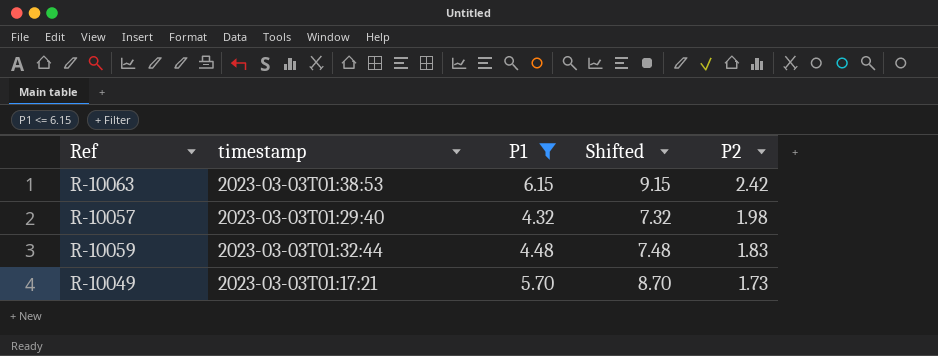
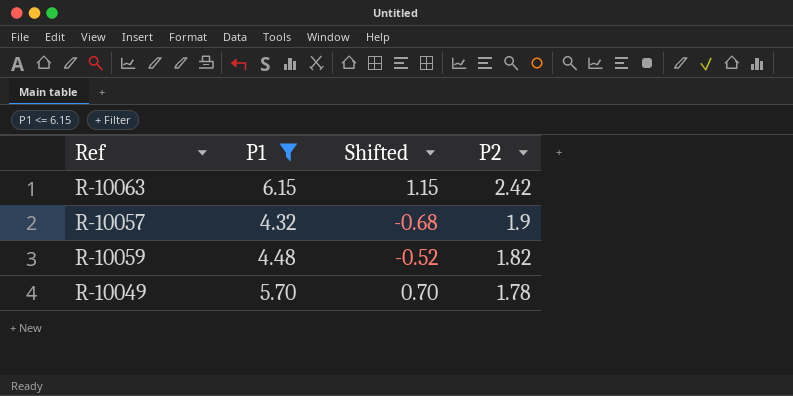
column timestamp | position: 2 -> none
column Shifted | formula: [P1] + 3 -> [P1] - 5
R-10057 | P2: 1.98 -> 1.9
R-10059 | P2: 1.83 -> 1.82
R-10049 | P2: 1.73 -> 1.78

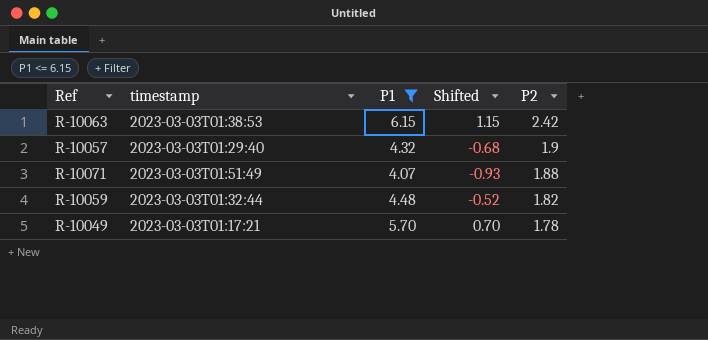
column timestamp | position: none -> 2
row R-10071: none -> 2023-03-03T01:51:49 | 4.07 | -0.93 | 1.88

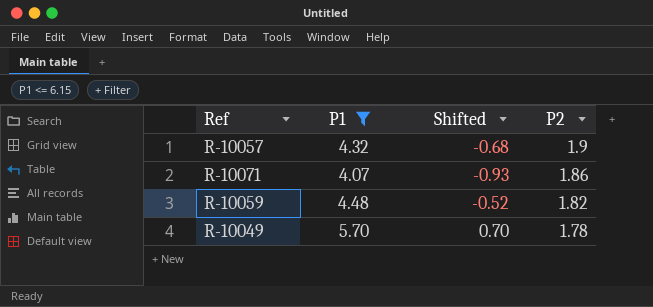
column timestamp | position: 2 -> none
row R-10063: 2023-03-03T01:38:53 | 6.15 | 1.15 | 2.42 -> none
R-10071 | P2: 1.88 -> 1.86

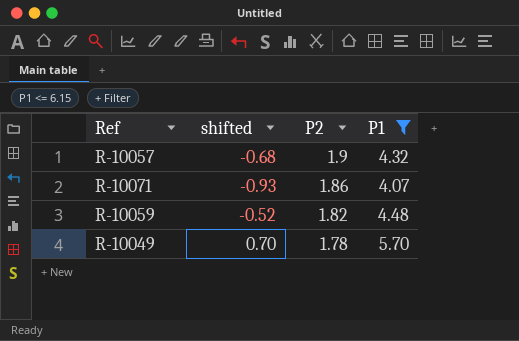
column name: Shifted -> shifted
column P1 | position: 2 -> 4

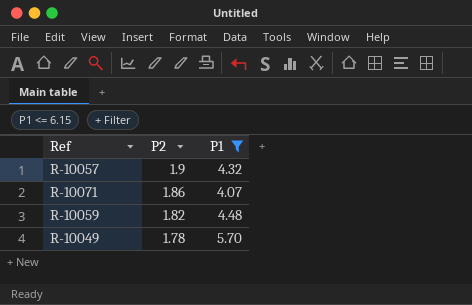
column shifted | formula: [P1] - 5 -> none

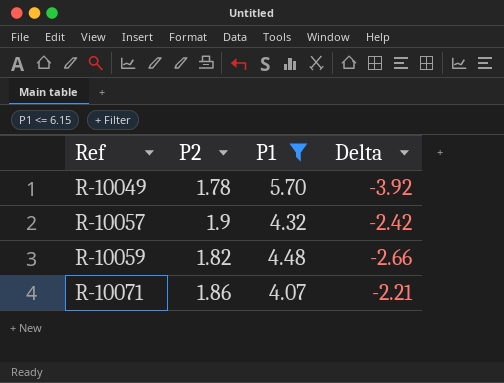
row order: P2 descending -> Ref ascending
column Delta | formula: none -> [P2] - [P1]

